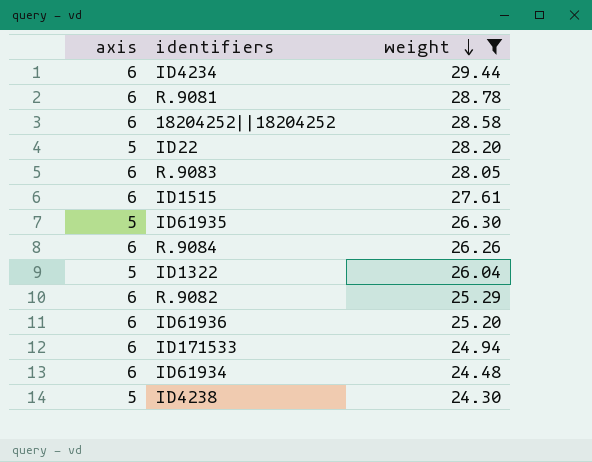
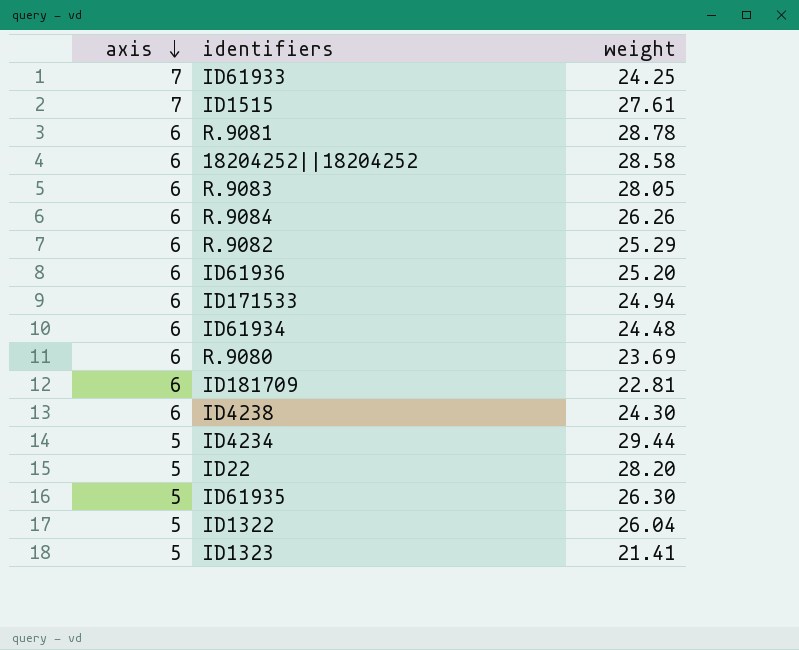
filter: weight >= 24.30 -> none
row order: weight descending -> axis descending
ID1515 | axis: 6 -> 7
ID4238 | axis: 5 -> 6
ID4234 | axis: 6 -> 5

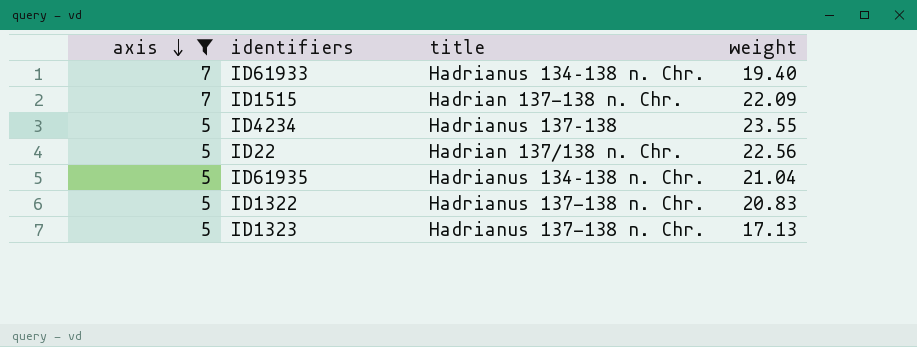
filter: none -> axis != 6
column title | position: none -> 3
ID61933 | weight: 24.25 -> 19.40
ID1515 | weight: 27.61 -> 22.09
ID4234 | weight: 29.44 -> 23.55
ID22 | weight: 28.20 -> 22.56
ID61935 | weight: 26.30 -> 21.04
ID1322 | weight: 26.04 -> 20.83
ID1323 | weight: 21.41 -> 17.13

